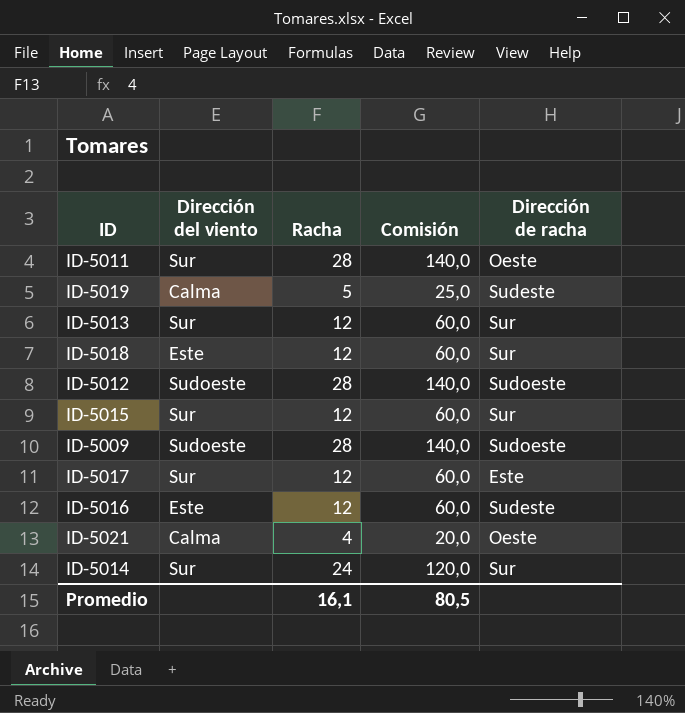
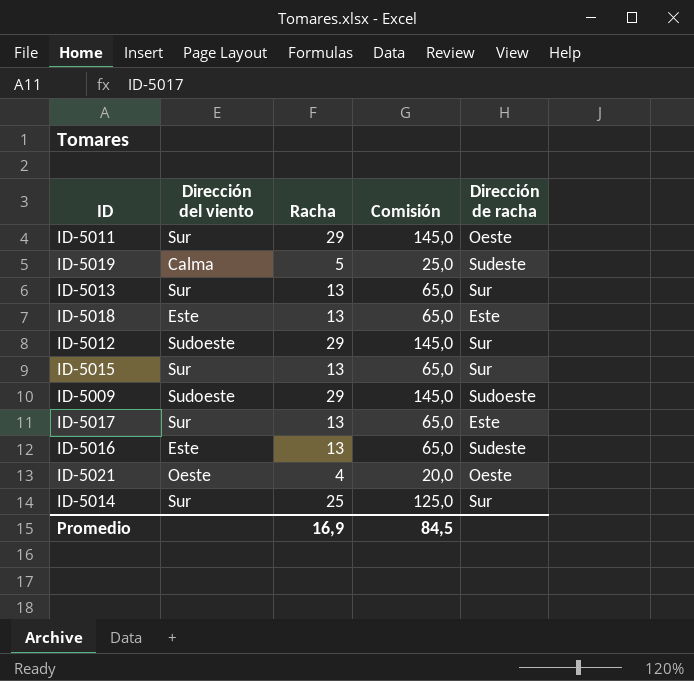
ID-5011 | Racha: 28 -> 29
ID-5011 | Comisión: 140,0 -> 145,0
ID-5013 | Racha: 12 -> 13
ID-5013 | Comisión: 60,0 -> 65,0
ID-5018 | Racha: 12 -> 13
ID-5018 | Comisión: 60,0 -> 65,0
ID-5018 | Dirección de racha: Sur -> Este
ID-5012 | Racha: 28 -> 29
ID-5012 | Comisión: 140,0 -> 145,0
ID-5012 | Dirección de racha: Sudoeste -> Sur
ID-5015 | Racha: 12 -> 13
ID-5015 | Comisión: 60,0 -> 65,0
ID-5009 | Racha: 28 -> 29
ID-5009 | Comisión: 140,0 -> 145,0
ID-5017 | Racha: 12 -> 13
ID-5017 | Comisión: 60,0 -> 65,0
ID-5016 | Racha: 12 -> 13
ID-5016 | Comisión: 60,0 -> 65,0
ID-5021 | Dirección del viento: Calma -> Oeste
ID-5014 | Racha: 24 -> 25
ID-5014 | Comisión: 120,0 -> 125,0
Promedio | Racha: 16,1 -> 16,9
Promedio | Comisión: 80,5 -> 84,5

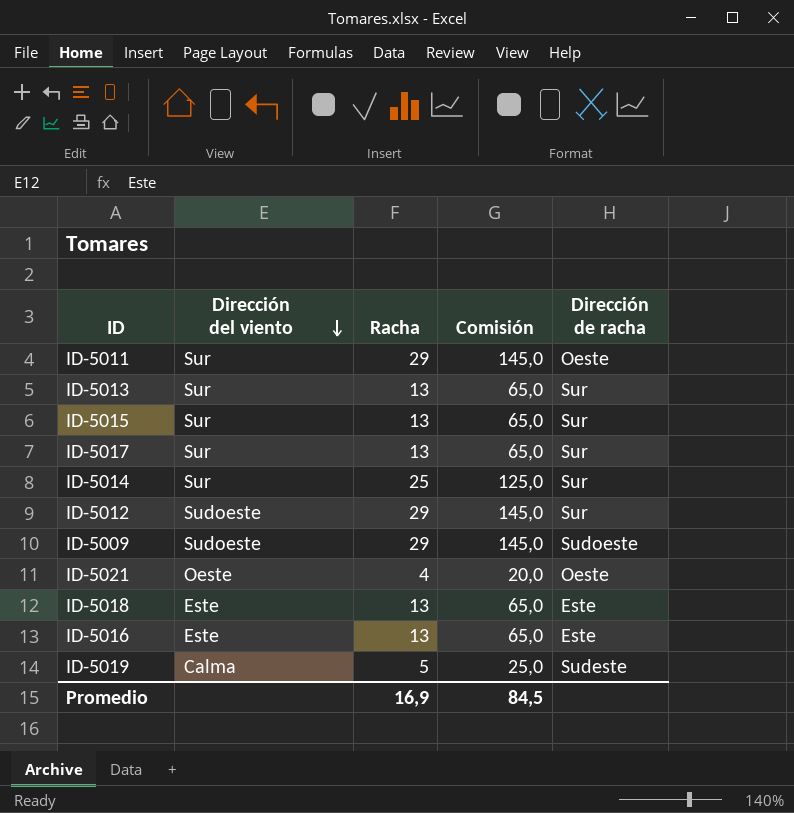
row order: none -> Dirección del viento descending
ID-5017 | Dirección de racha: Este -> Sur
ID-5016 | Dirección de racha: Sudeste -> Este

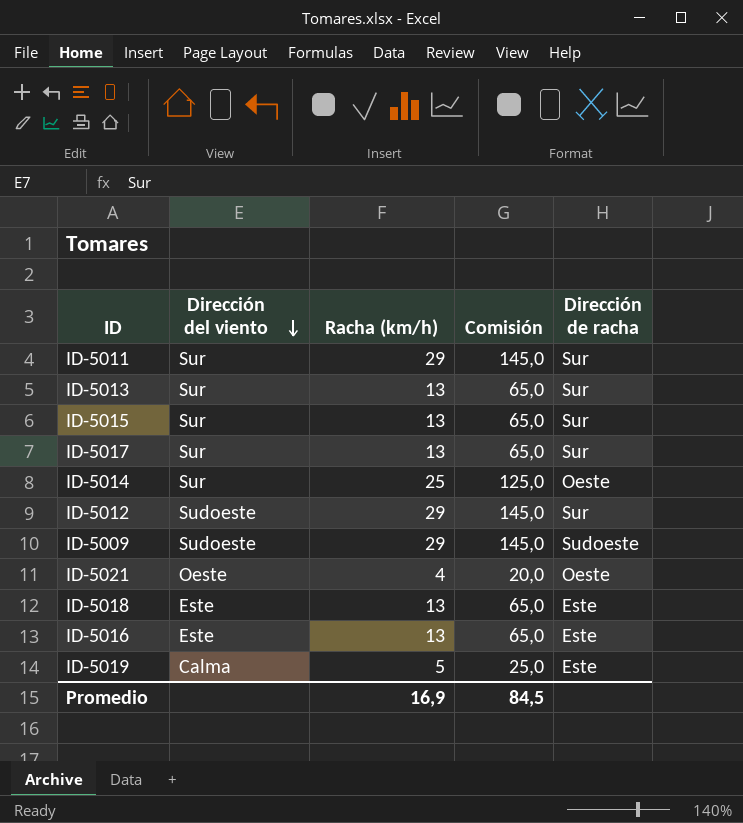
column name: Racha -> Racha (km/h)
ID-5011 | Dirección de racha: Oeste -> Sur
ID-5014 | Dirección de racha: Sur -> Oeste
ID-5019 | Dirección de racha: Sudeste -> Este

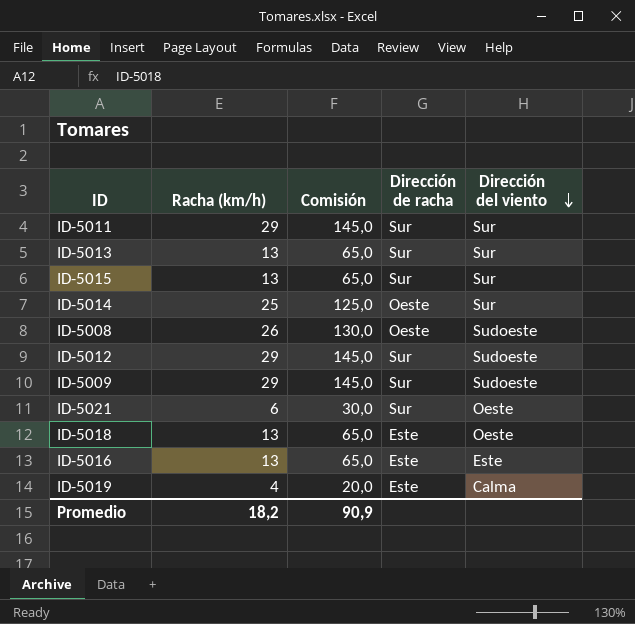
column Dirección del viento | position: 2 -> 5
row ID-5017: Sur | 13 | 65,0 | Sur -> none
row ID-5008: none -> 26 | 130,0 | Oeste | Sudoeste
ID-5009 | Dirección de racha: Sudoeste -> Sur
ID-5021 | Racha (km/h): 4 -> 6
ID-5021 | Comisión: 20,0 -> 30,0
ID-5021 | Dirección de racha: Oeste -> Sur
ID-5018 | Dirección del viento: Este -> Oeste
ID-5019 | Racha (km/h): 5 -> 4
ID-5019 | Comisión: 25,0 -> 20,0
Promedio | Racha (km/h): 16,9 -> 18,2
Promedio | Comisión: 84,5 -> 90,9

